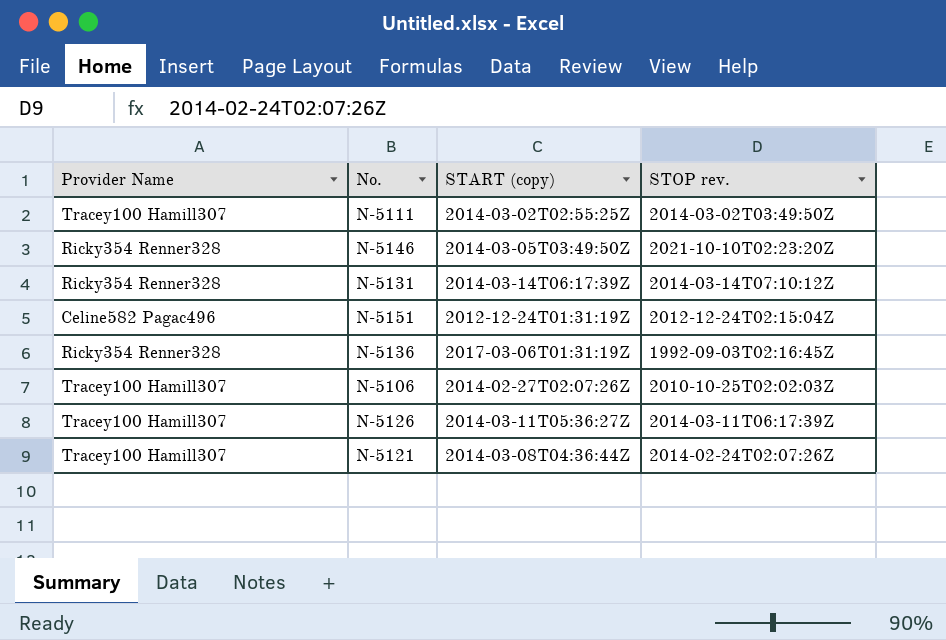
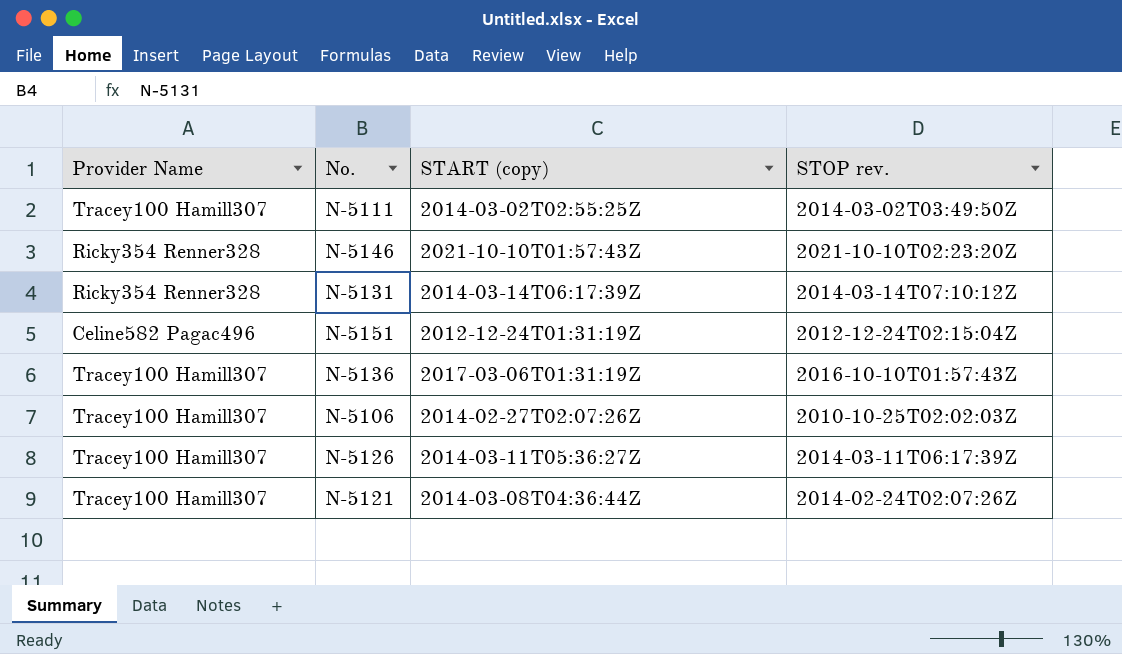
N-5146 | START (copy): 2014-03-05T03:49:50Z -> 2021-10-10T01:57:43Z
N-5136 | Provider Name: Ricky354 Renner328 -> Tracey100 Hamill307
N-5136 | STOP rev.: 1992-09-03T02:16:45Z -> 2016-10-10T01:57:43Z

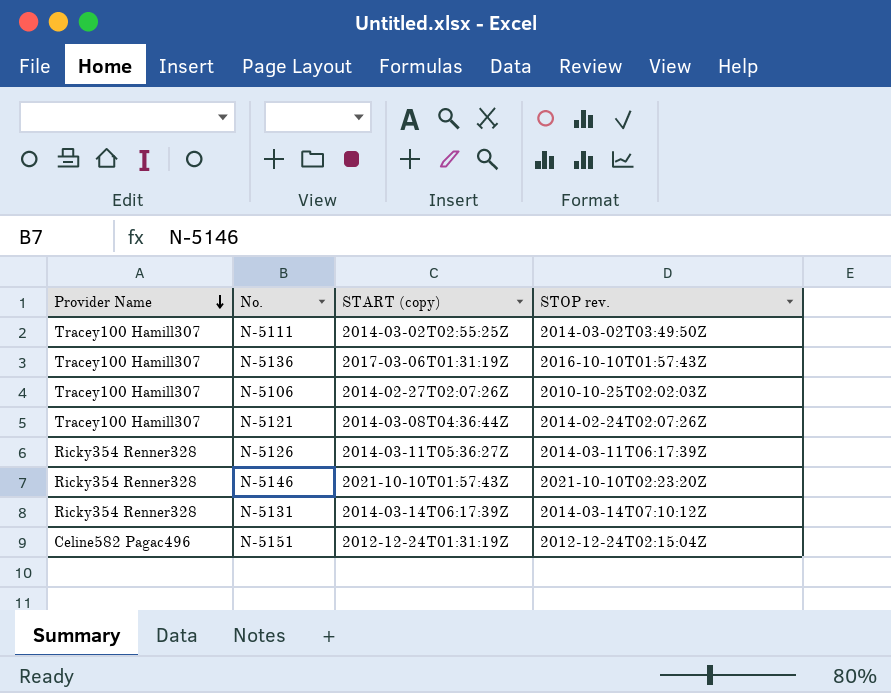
row order: none -> Provider Name descending
N-5126 | Provider Name: Tracey100 Hamill307 -> Ricky354 Renner328

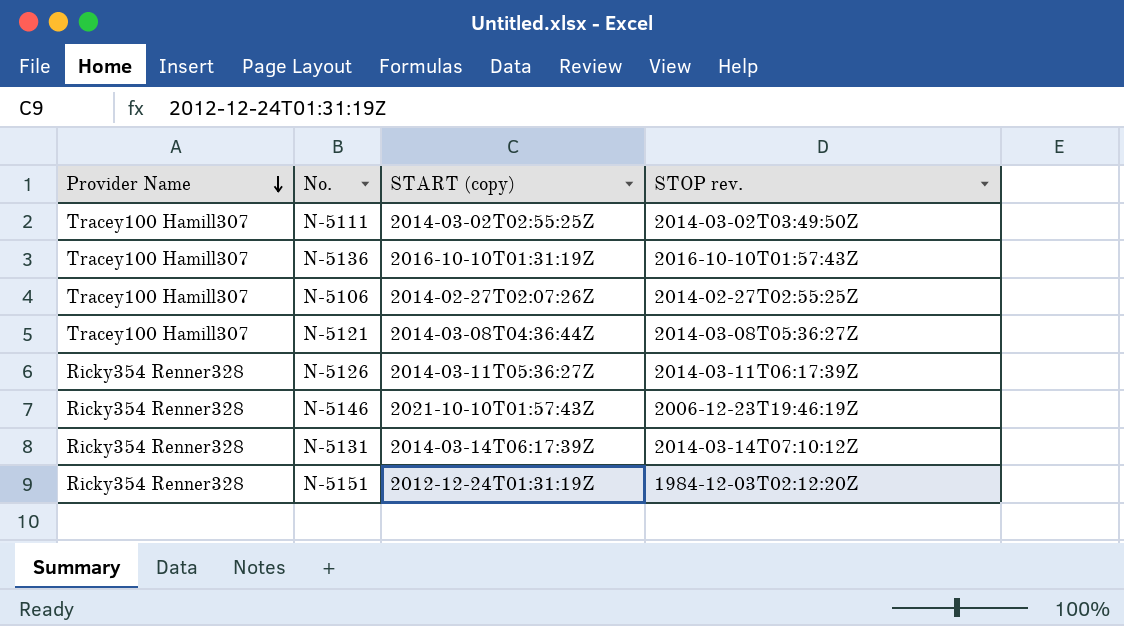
N-5136 | START (copy): 2017-03-06T01:31:19Z -> 2016-10-10T01:31:19Z
N-5106 | STOP rev.: 2010-10-25T02:02:03Z -> 2014-02-27T02:55:25Z
N-5121 | STOP rev.: 2014-02-24T02:07:26Z -> 2014-03-08T05:36:27Z
N-5146 | STOP rev.: 2021-10-10T02:23:20Z -> 2006-12-23T19:46:19Z
N-5151 | Provider Name: Celine582 Pagac496 -> Ricky354 Renner328
N-5151 | STOP rev.: 2012-12-24T02:15:04Z -> 1984-12-03T02:12:20Z

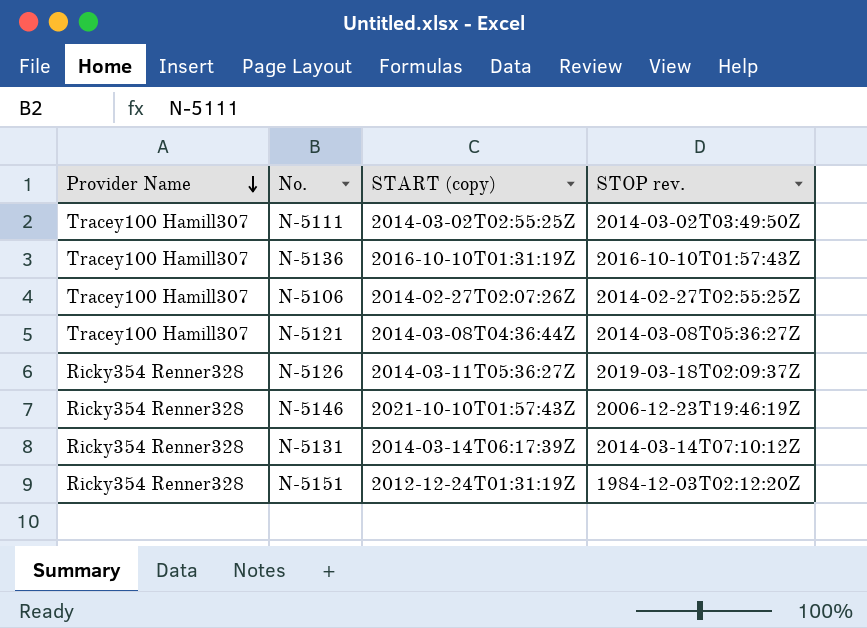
N-5126 | STOP rev.: 2014-03-11T06:17:39Z -> 2019-03-18T02:09:37Z

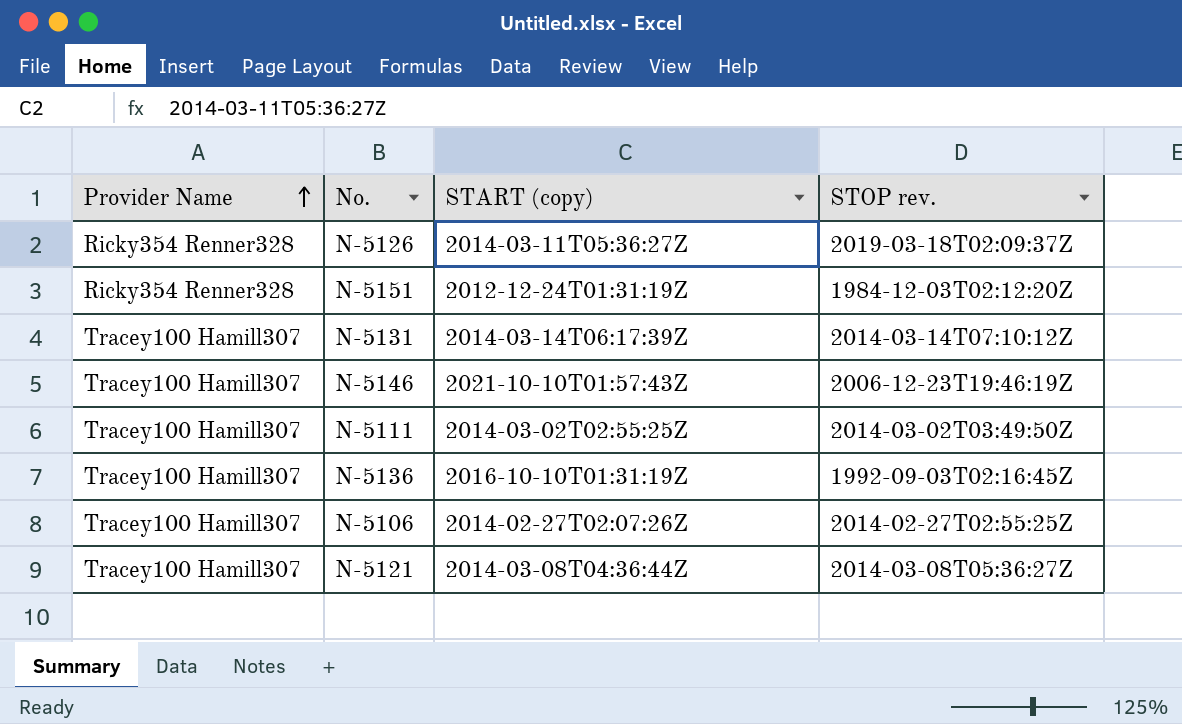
row order: Provider Name descending -> Provider Name ascending
N-5131 | Provider Name: Ricky354 Renner328 -> Tracey100 Hamill307
N-5146 | Provider Name: Ricky354 Renner328 -> Tracey100 Hamill307
N-5136 | STOP rev.: 2016-10-10T01:57:43Z -> 1992-09-03T02:16:45Z

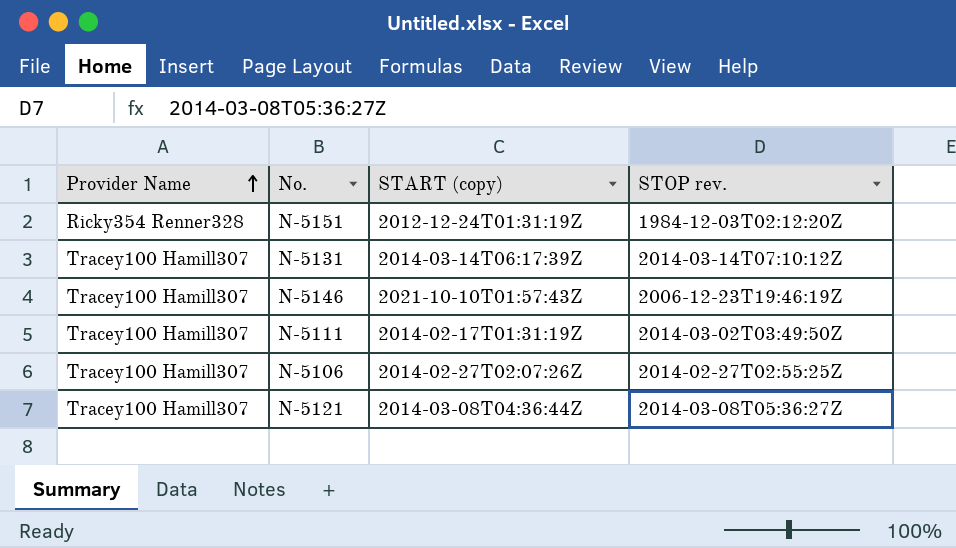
row N-5126: Ricky354 Renner328 | 2014-03-11T05:36:27Z | 2019-03-18T02:09:37Z -> none
row N-5136: Tracey100 Hamill307 | 2016-10-10T01:31:19Z | 1992-09-03T02:16:45Z -> none
N-5111 | START (copy): 2014-03-02T02:55:25Z -> 2014-02-17T01:31:19Z

